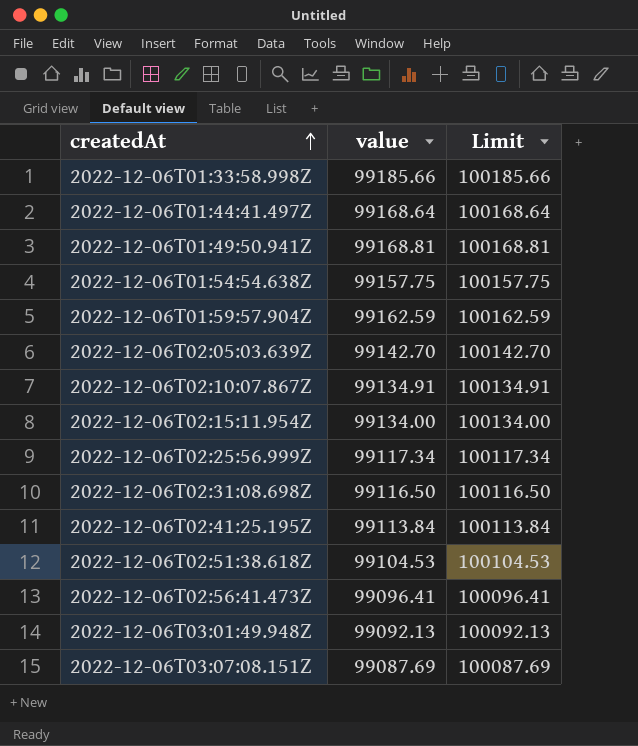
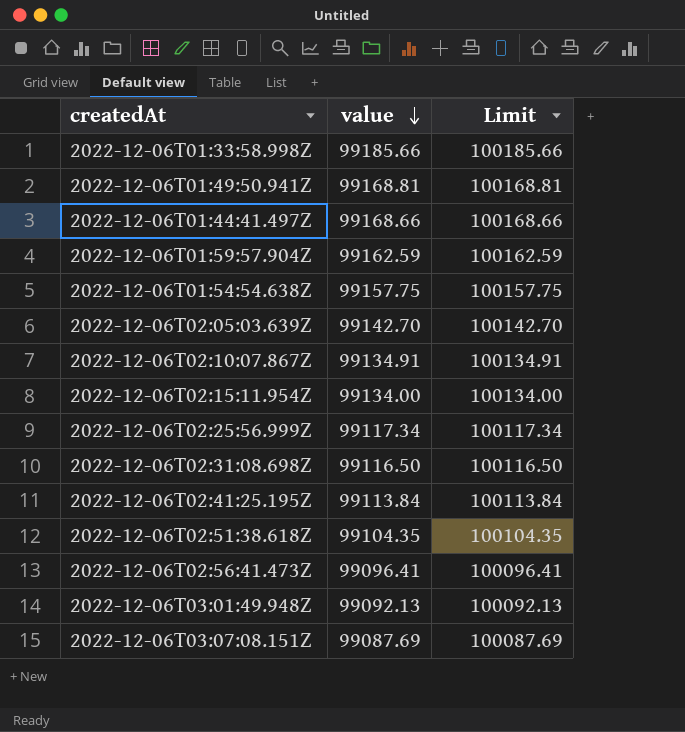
row order: createdAt ascending -> value descending
2022-12-06T01:44:41.497Z | value: 99168.64 -> 99168.66
2022-12-06T01:44:41.497Z | Limit: 100168.64 -> 100168.66
2022-12-06T02:51:38.618Z | value: 99104.53 -> 99104.35
2022-12-06T02:51:38.618Z | Limit: 100104.53 -> 100104.35

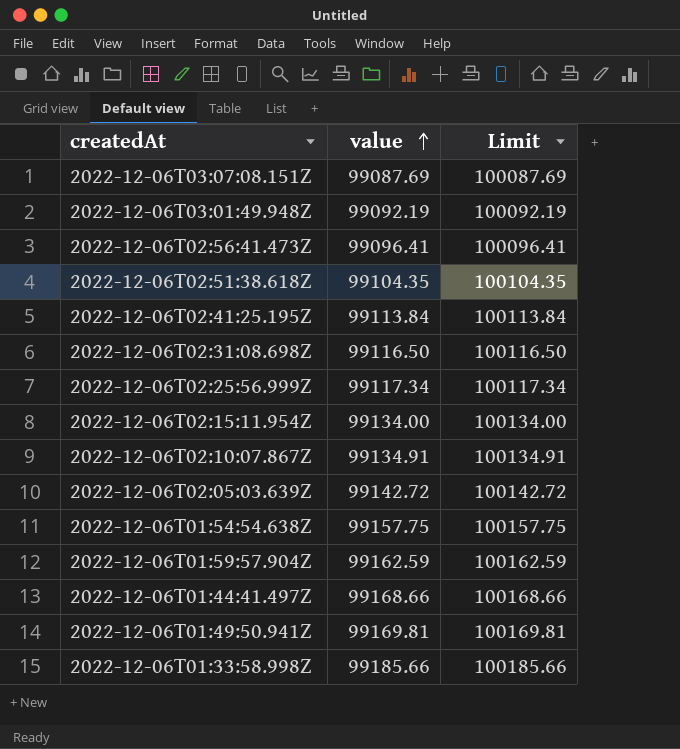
row order: value descending -> value ascending
2022-12-06T03:01:49.948Z | value: 99092.13 -> 99092.19
2022-12-06T03:01:49.948Z | Limit: 100092.13 -> 100092.19
2022-12-06T02:05:03.639Z | value: 99142.70 -> 99142.72
2022-12-06T02:05:03.639Z | Limit: 100142.70 -> 100142.72
2022-12-06T01:49:50.941Z | value: 99168.81 -> 99169.81
2022-12-06T01:49:50.941Z | Limit: 100168.81 -> 100169.81

